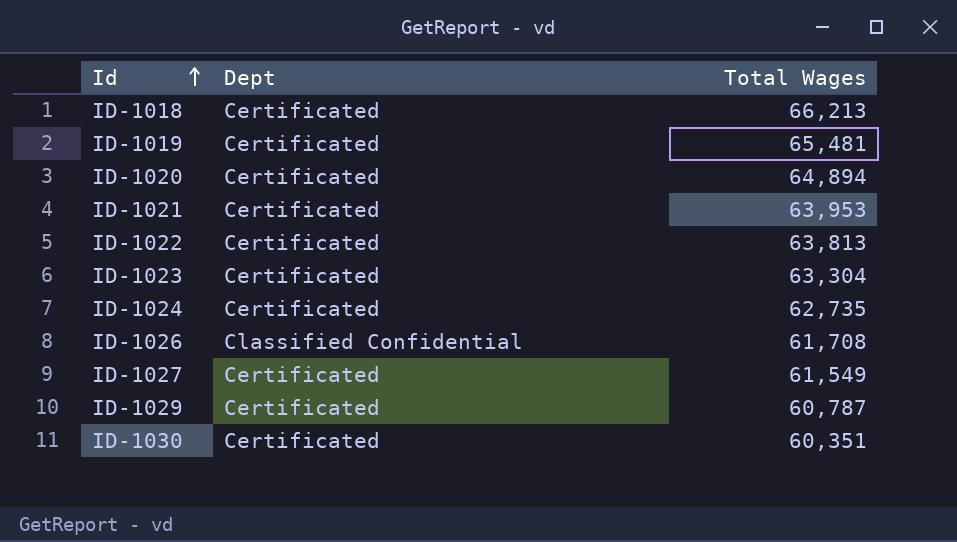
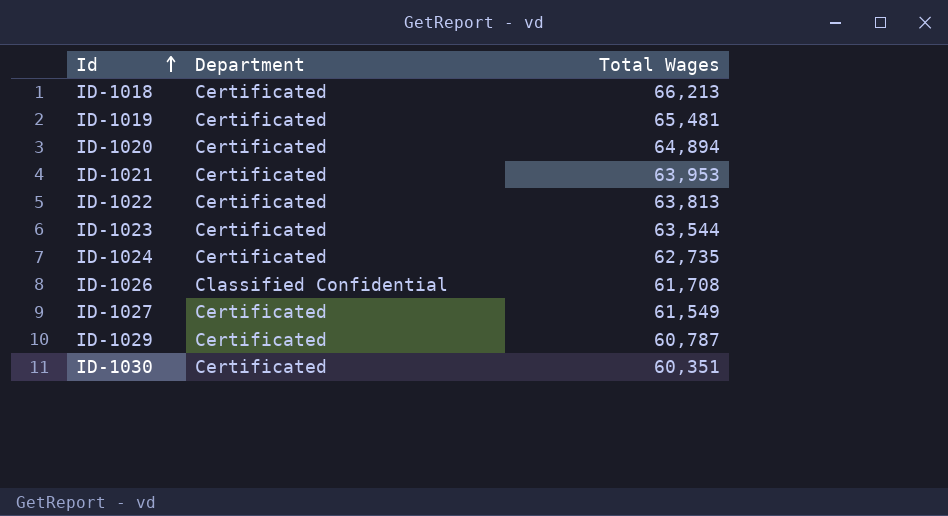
column name: Dept -> Department
ID-1023 | Total Wages: 63,304 -> 63,544

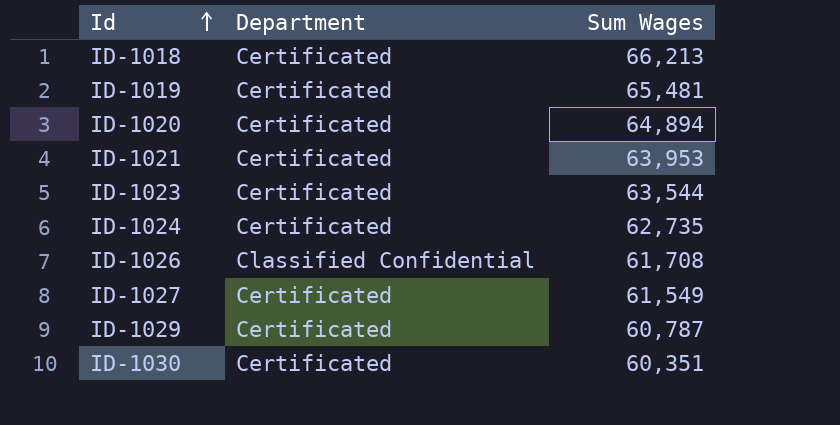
column name: Total Wages -> Sum Wages
row ID-1022: Certificated | 63,813 -> none

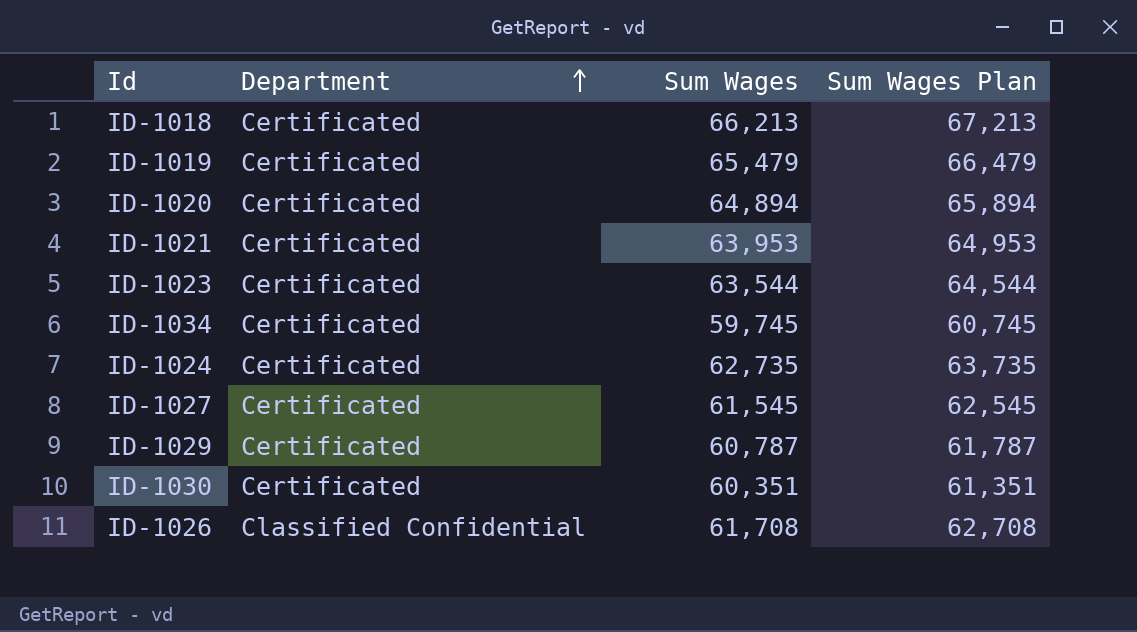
row order: Id ascending -> Department ascending
column Sum Wages Plan | formula: none -> [Sum Wages] + 1000
ID-1019 | Sum Wages: 65,481 -> 65,479
row ID-1034: none -> Certificated | 59,745 | 60,745
ID-1027 | Sum Wages: 61,549 -> 61,545

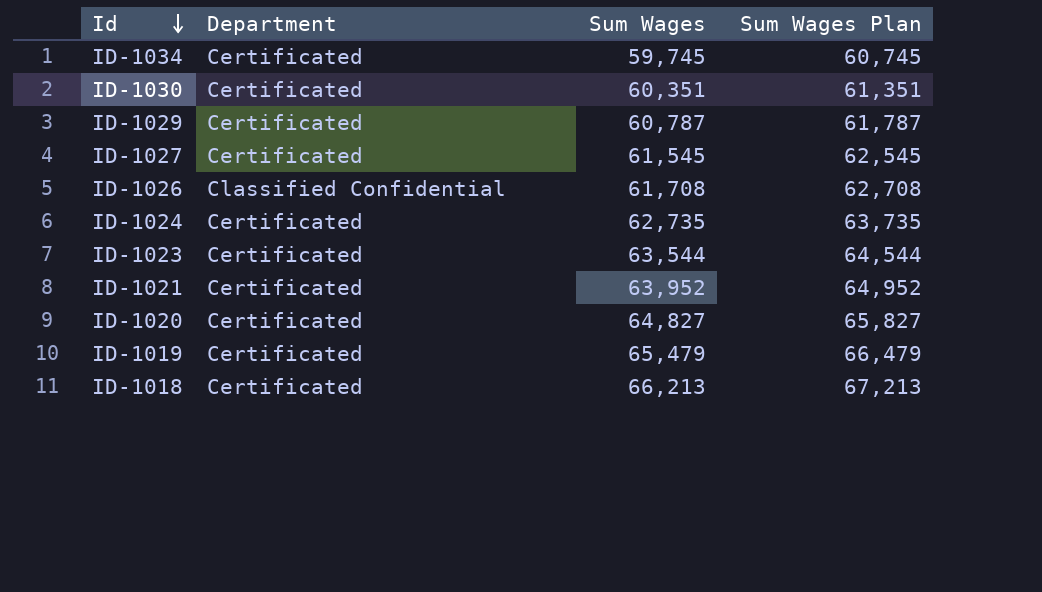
row order: Department ascending -> Id descending
ID-1021 | Sum Wages: 63,953 -> 63,952
ID-1021 | Sum Wages Plan: 64,953 -> 64,952
ID-1020 | Sum Wages: 64,894 -> 64,827
ID-1020 | Sum Wages Plan: 65,894 -> 65,827

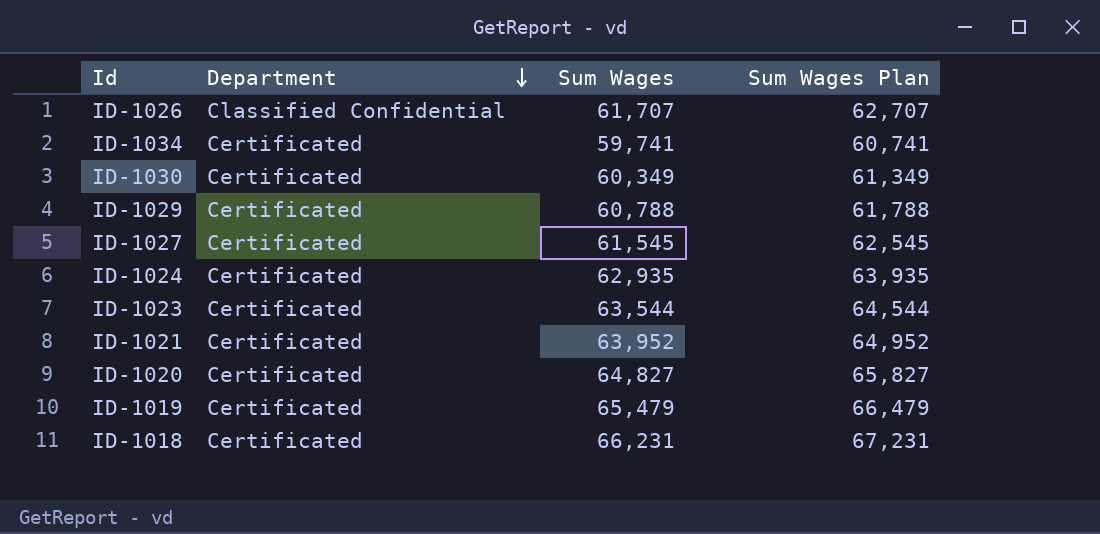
row order: Id descending -> Department descending
ID-1026 | Sum Wages: 61,708 -> 61,707
ID-1026 | Sum Wages Plan: 62,708 -> 62,707
ID-1034 | Sum Wages: 59,745 -> 59,741
ID-1034 | Sum Wages Plan: 60,745 -> 60,741
ID-1030 | Sum Wages: 60,351 -> 60,349
ID-1030 | Sum Wages Plan: 61,351 -> 61,349
ID-1029 | Sum Wages: 60,787 -> 60,788
ID-1029 | Sum Wages Plan: 61,787 -> 61,788
ID-1024 | Sum Wages: 62,735 -> 62,935
ID-1024 | Sum Wages Plan: 63,735 -> 63,935
ID-1018 | Sum Wages: 66,213 -> 66,231
ID-1018 | Sum Wages Plan: 67,213 -> 67,231

